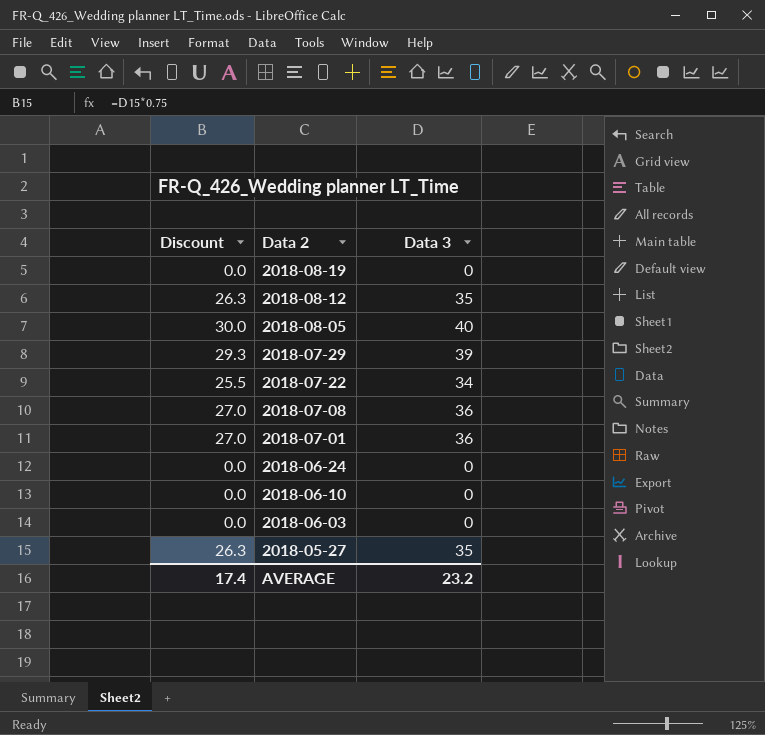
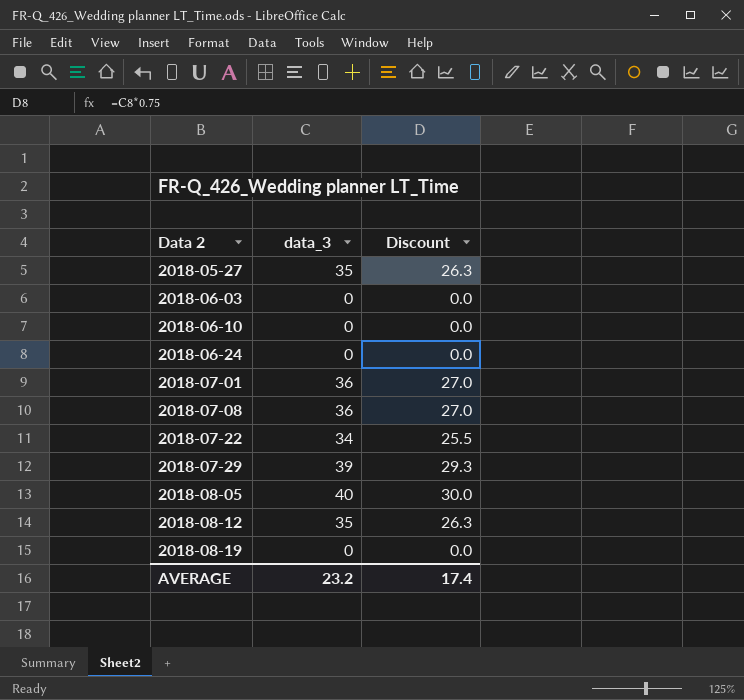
row order: Data 2 descending -> Data 2 ascending
column name: Data 3 -> data_3
column Discount | position: 1 -> 3

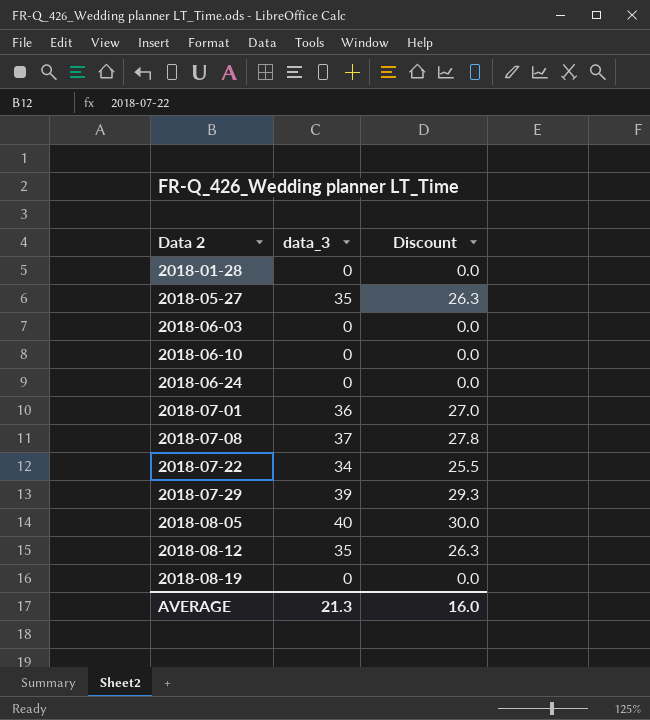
row 2018-01-28: none -> 0 | 0.0
2018-07-08 | data_3: 36 -> 37
2018-07-08 | Discount: 27.0 -> 27.8
AVERAGE | data_3: 23.2 -> 21.3
AVERAGE | Discount: 17.4 -> 16.0

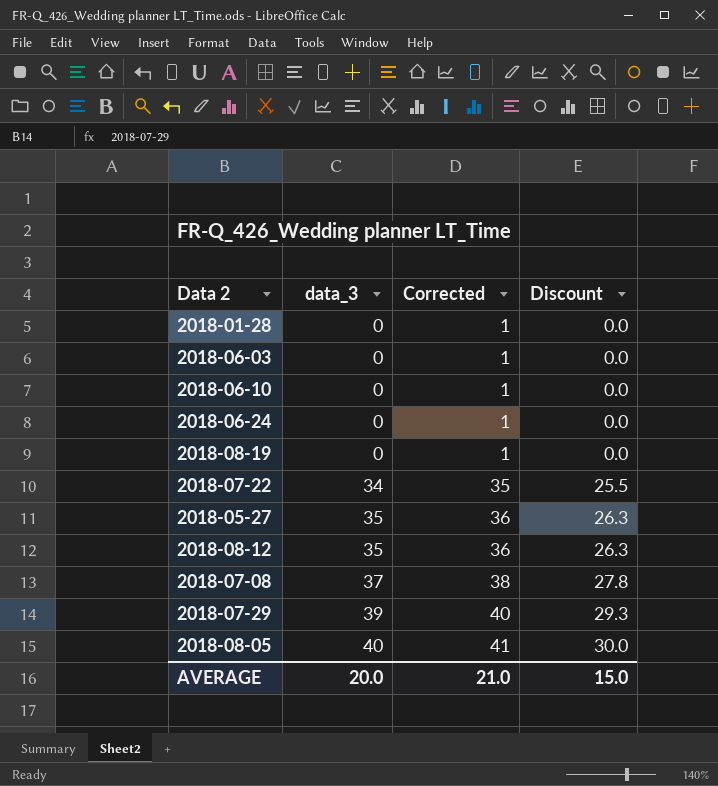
row order: Data 2 ascending -> data_3 ascending
column Corrected | formula: none -> [data_3] + 1
row 2018-07-01: 36 | 27.0 -> none
AVERAGE | data_3: 21.3 -> 20.0
AVERAGE | Discount: 16.0 -> 15.0

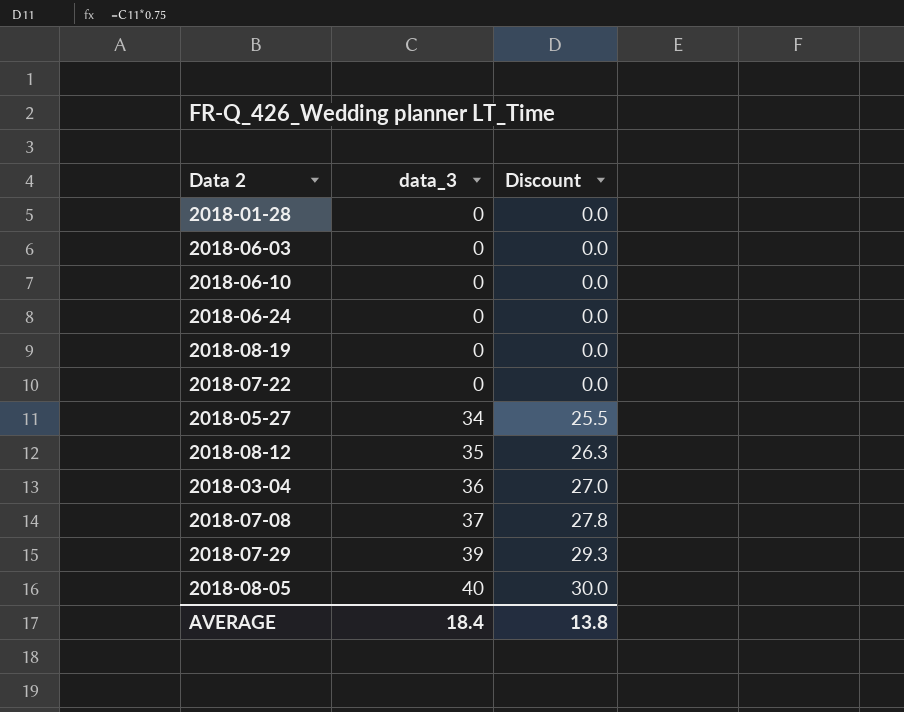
column Corrected | formula: [data_3] + 1 -> none
2018-07-22 | data_3: 34 -> 0
2018-07-22 | Discount: 25.5 -> 0.0
2018-05-27 | data_3: 35 -> 34
2018-05-27 | Discount: 26.3 -> 25.5
row 2018-03-04: none -> 36 | 27.0
AVERAGE | data_3: 20.0 -> 18.4
AVERAGE | Discount: 15.0 -> 13.8

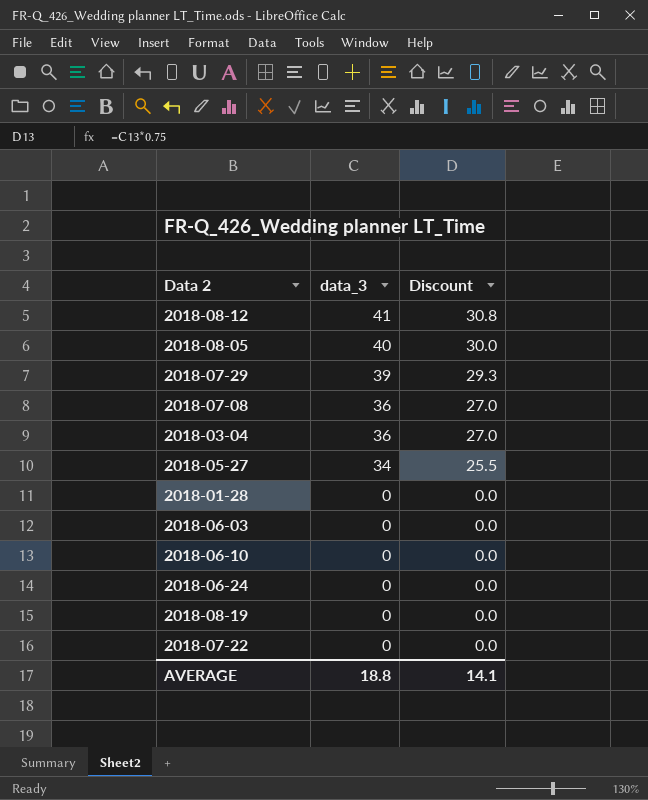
row order: data_3 ascending -> data_3 descending
2018-08-12 | data_3: 35 -> 41
2018-08-12 | Discount: 26.3 -> 30.8
2018-07-08 | data_3: 37 -> 36
2018-07-08 | Discount: 27.8 -> 27.0
AVERAGE | data_3: 18.4 -> 18.8
AVERAGE | Discount: 13.8 -> 14.1

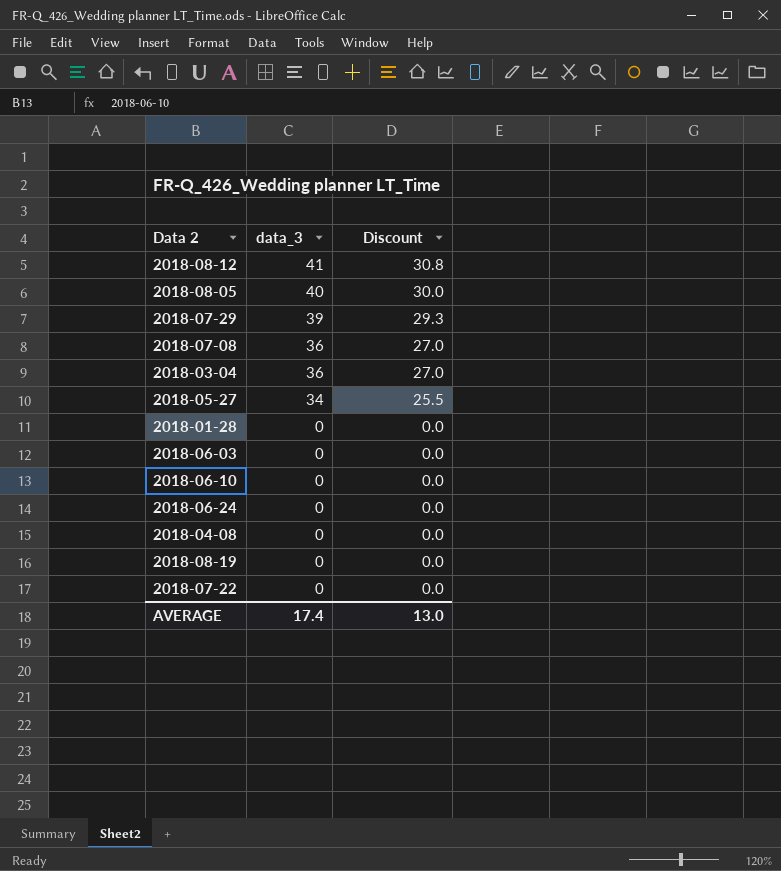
row 2018-04-08: none -> 0 | 0.0
AVERAGE | data_3: 18.8 -> 17.4
AVERAGE | Discount: 14.1 -> 13.0

